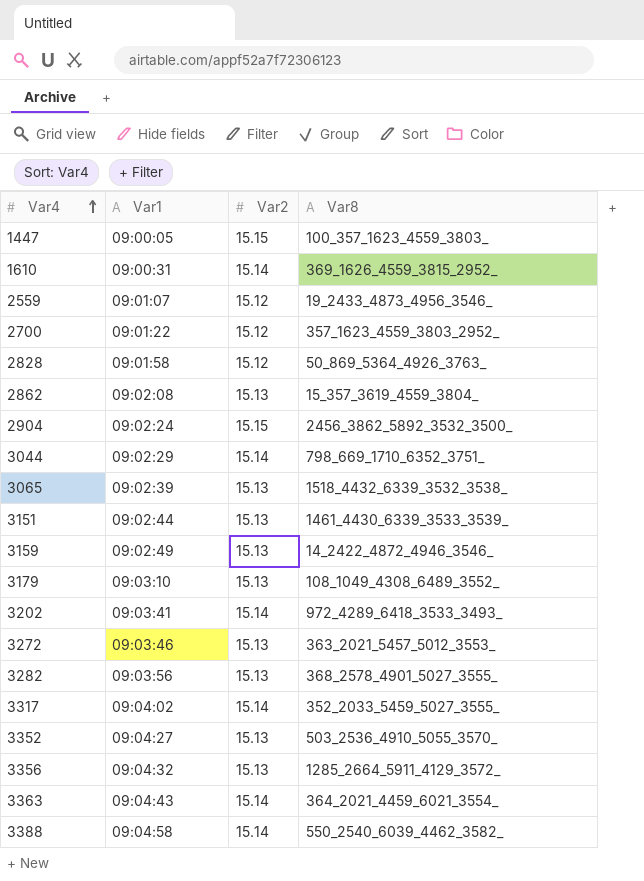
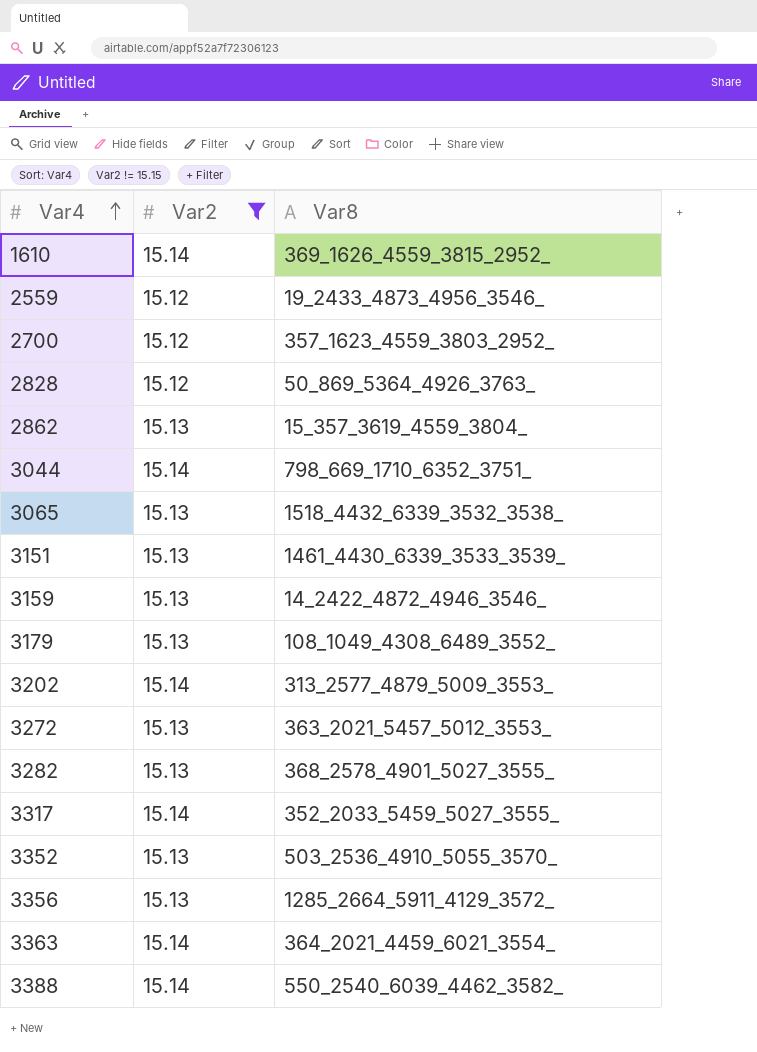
filter: none -> Var2 != 15.15
column Var1 | position: 2 -> none
3202 | Var8: 972_4289_6418_3533_3493_ -> 313_2577_4879_5009_3553_

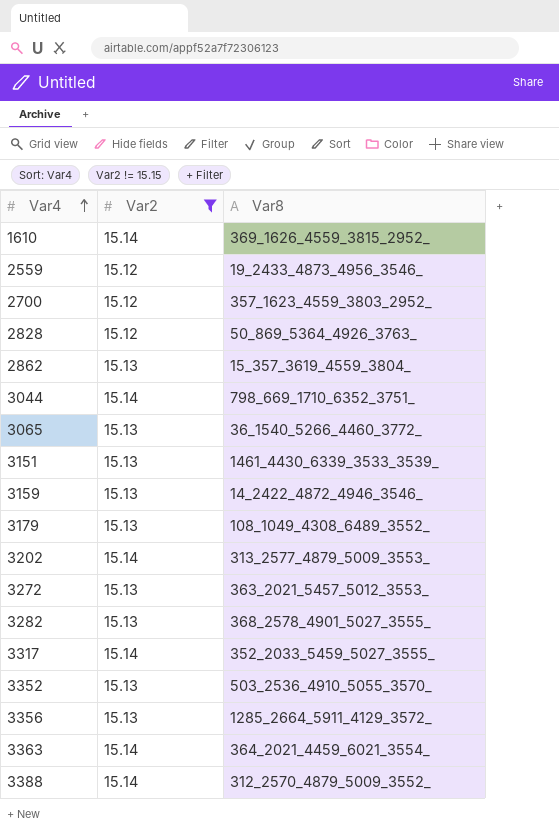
3065 | Var8: 1518_4432_6339_3532_3538_ -> 36_1540_5266_4460_3772_
3388 | Var8: 550_2540_6039_4462_3582_ -> 312_2570_4879_5009_3552_

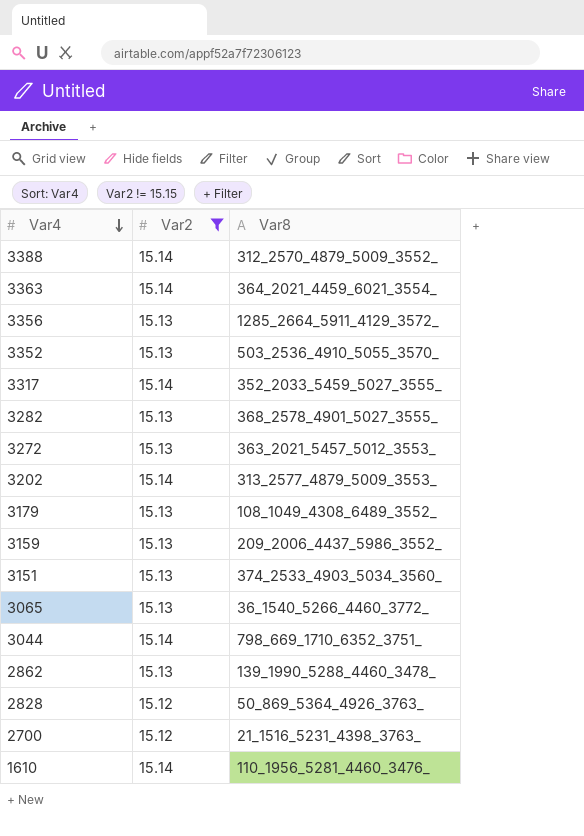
row order: Var4 ascending -> Var4 descending
row 2559: 15.12 | 19_2433_4873_4956_3546_ -> none
3159 | Var8: 14_2422_4872_4946_3546_ -> 209_2006_4437_5986_3552_
3151 | Var8: 1461_4430_6339_3533_3539_ -> 374_2533_4903_5034_3560_
2862 | Var8: 15_357_3619_4559_3804_ -> 139_1990_5288_4460_3478_
2700 | Var8: 357_1623_4559_3803_2952_ -> 21_1516_5231_4398_3763_
1610 | Var8: 369_1626_4559_3815_2952_ -> 110_1956_5281_4460_3476_

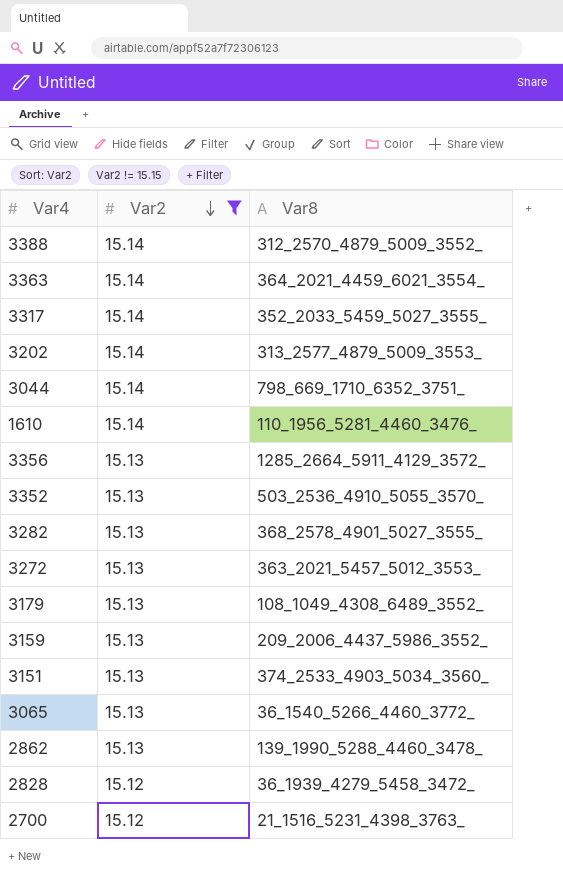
row order: Var4 descending -> Var2 descending
2828 | Var8: 50_869_5364_4926_3763_ -> 36_1939_4279_5458_3472_

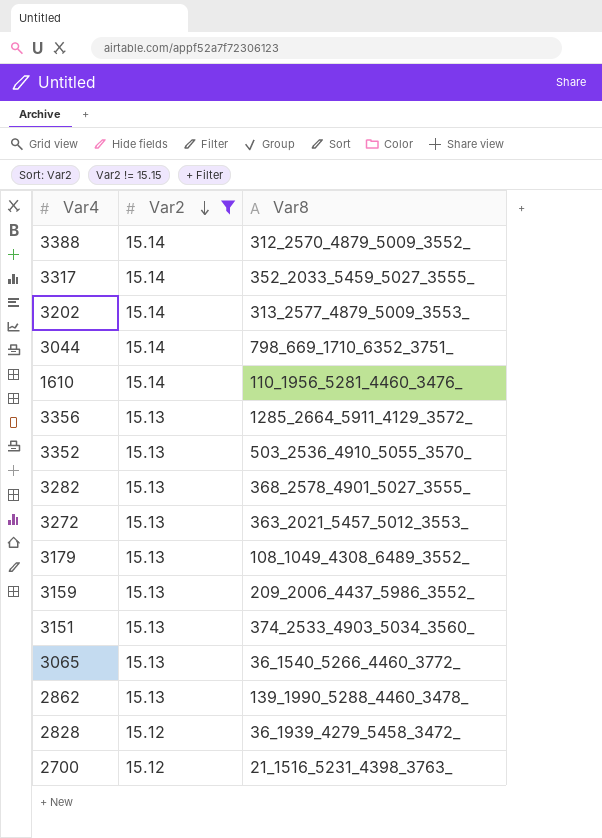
row 3363: 15.14 | 364_2021_4459_6021_3554_ -> none

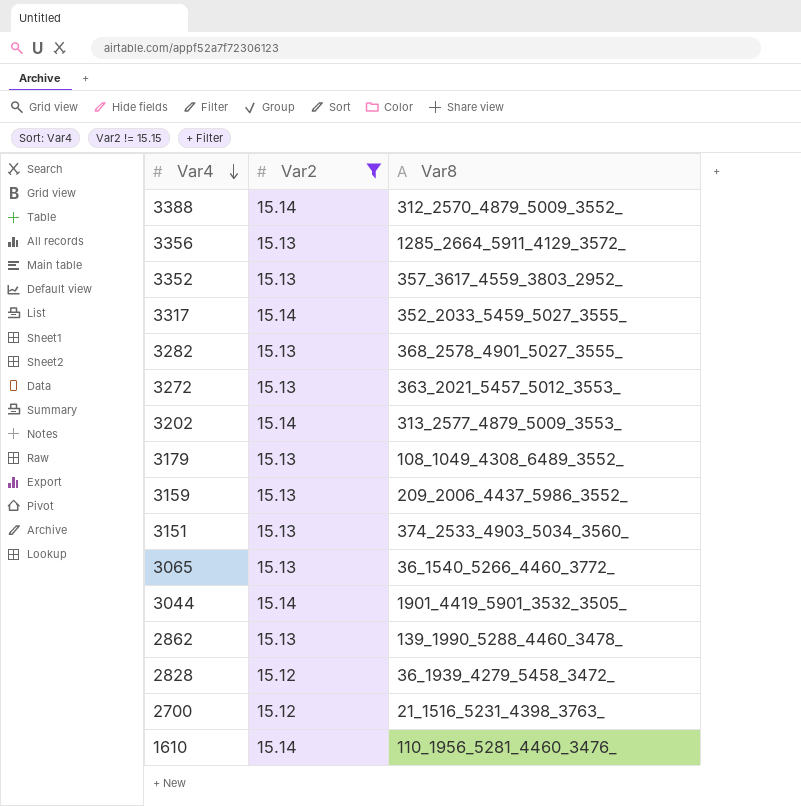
row order: Var2 descending -> Var4 descending
3352 | Var8: 503_2536_4910_5055_3570_ -> 357_3617_4559_3803_2952_
3044 | Var8: 798_669_1710_6352_3751_ -> 1901_4419_5901_3532_3505_

